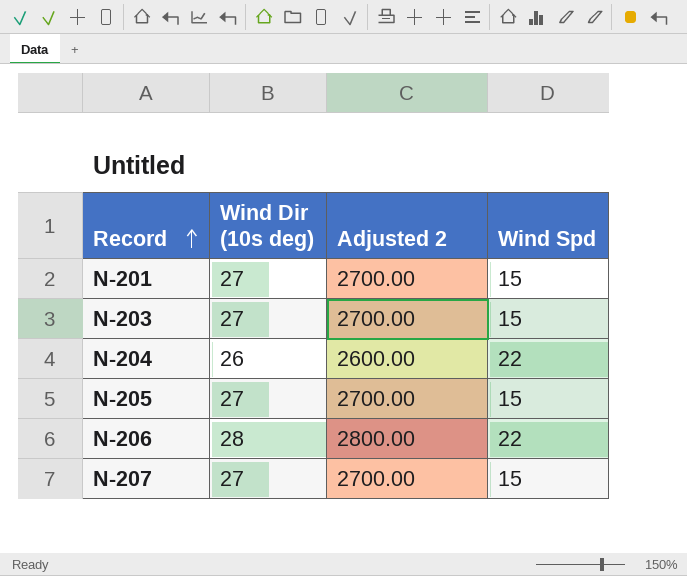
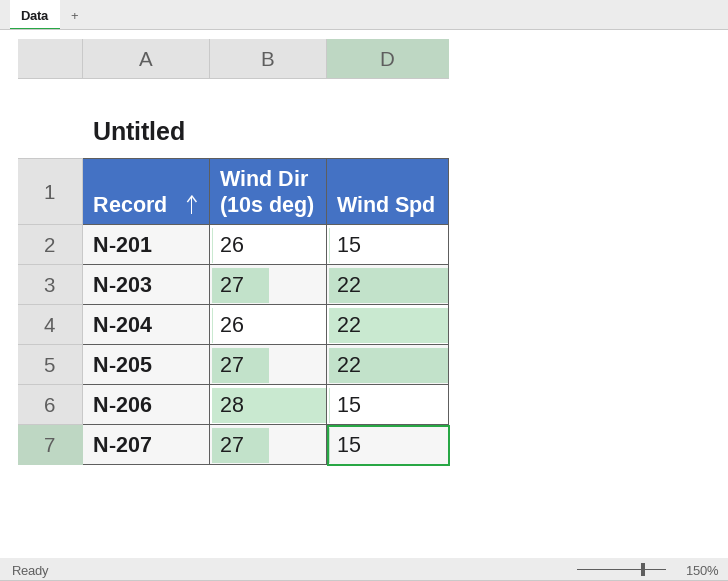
column Adjusted 2 | formula: [Wind Dir (10s deg)] * 100 -> none
N-201 | Wind Dir (10s deg): 27 -> 26
N-203 | Wind Spd: 15 -> 22
N-205 | Wind Spd: 15 -> 22
N-206 | Wind Spd: 22 -> 15

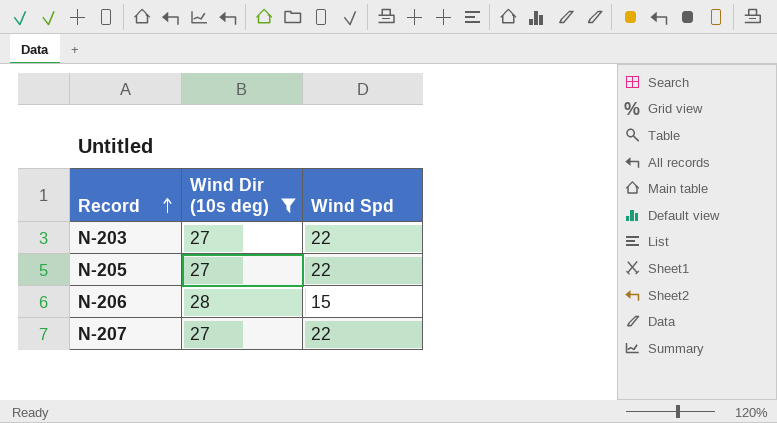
filter: none -> Wind Dir (10s deg) != 26
N-207 | Wind Spd: 15 -> 22

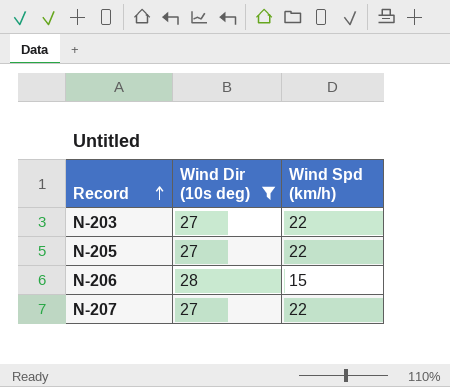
column name: Wind Spd -> Wind Spd (km/h)

